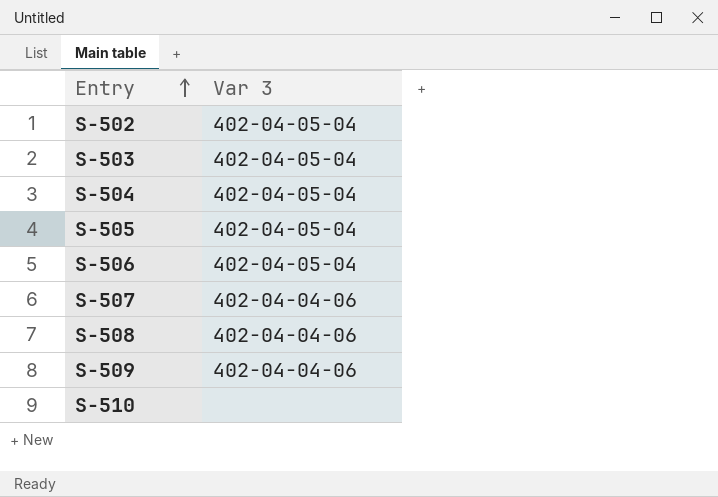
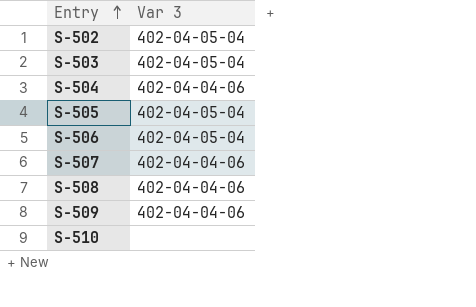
S-504 | Var 3: 402-04-05-04 -> 402-04-04-06

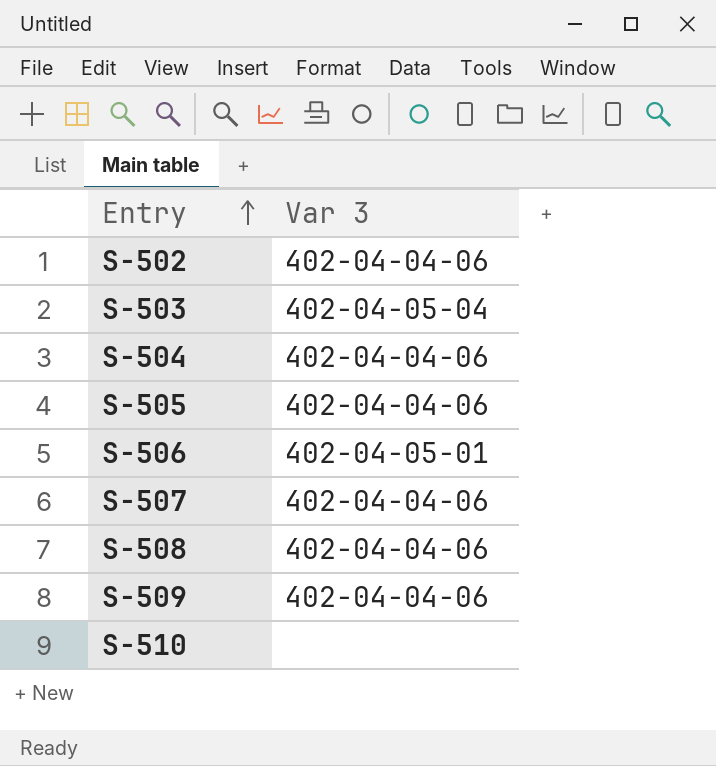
S-502 | Var 3: 402-04-05-04 -> 402-04-04-06
S-505 | Var 3: 402-04-05-04 -> 402-04-04-06
S-506 | Var 3: 402-04-05-04 -> 402-04-05-01

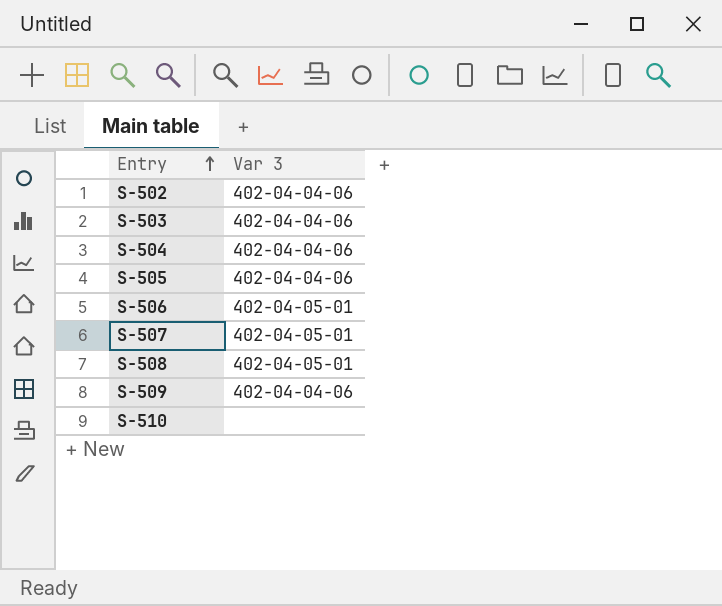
S-503 | Var 3: 402-04-05-04 -> 402-04-04-06
S-507 | Var 3: 402-04-04-06 -> 402-04-05-01
S-508 | Var 3: 402-04-04-06 -> 402-04-05-01

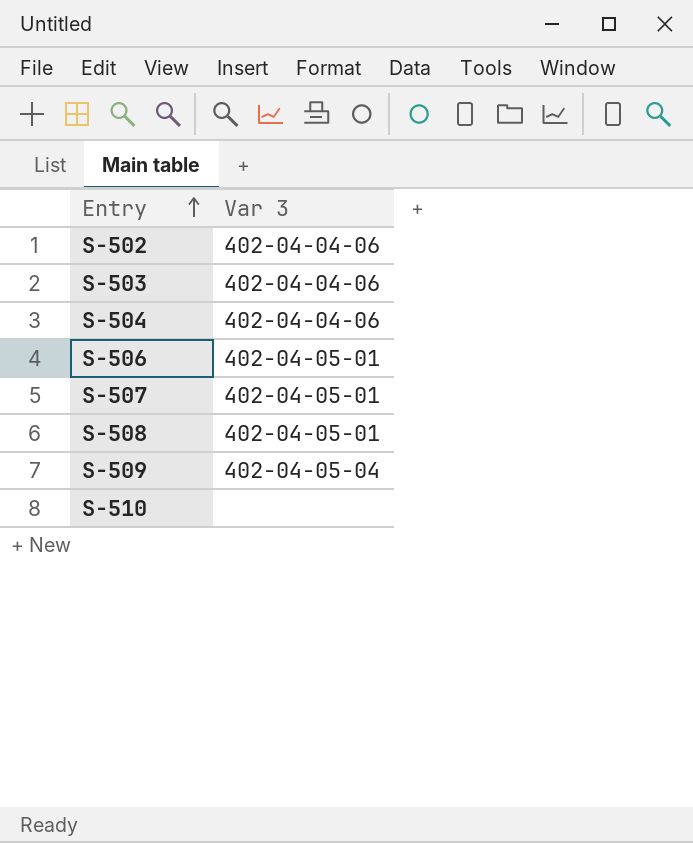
row S-505: 402-04-04-06 -> none
S-509 | Var 3: 402-04-04-06 -> 402-04-05-04

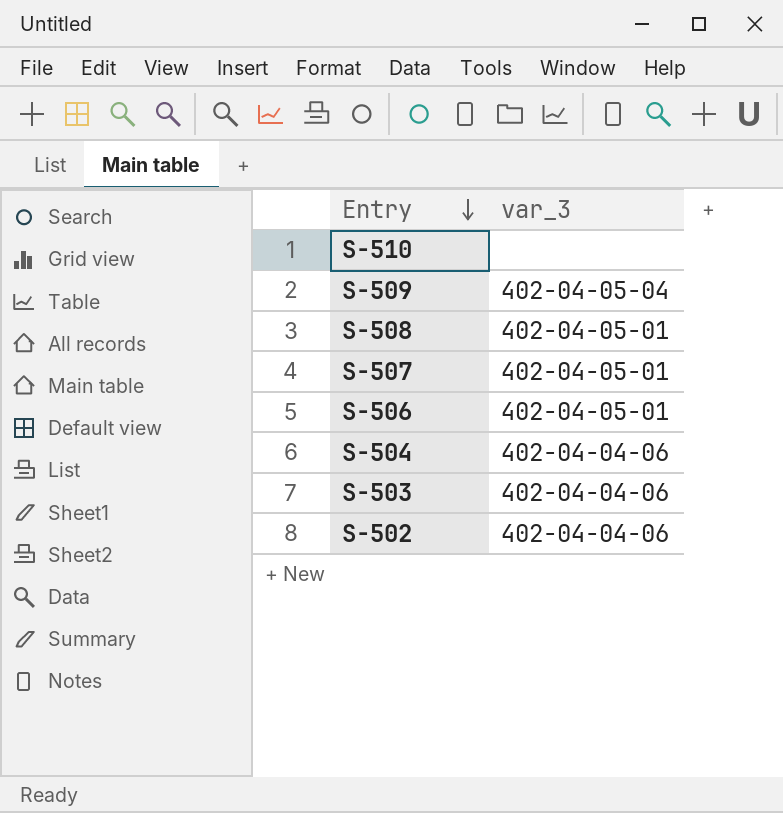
row order: Entry ascending -> Entry descending
column name: Var 3 -> var_3

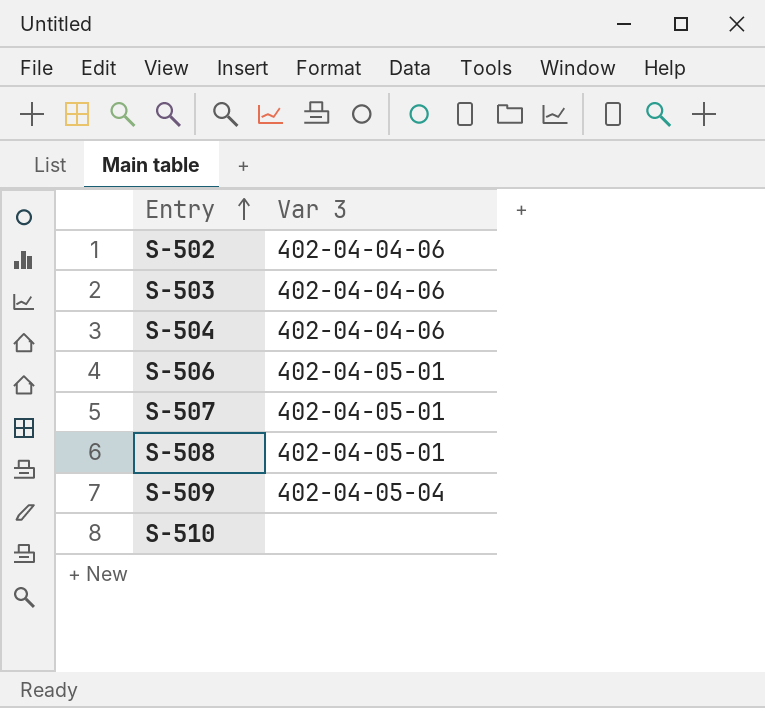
row order: Entry descending -> Entry ascending
column name: var_3 -> Var 3

